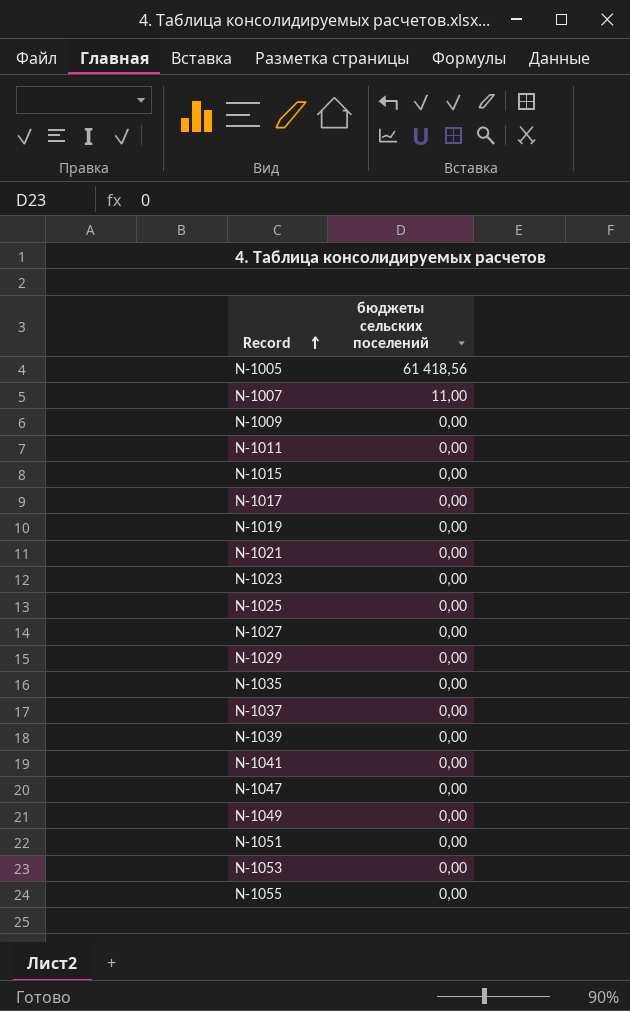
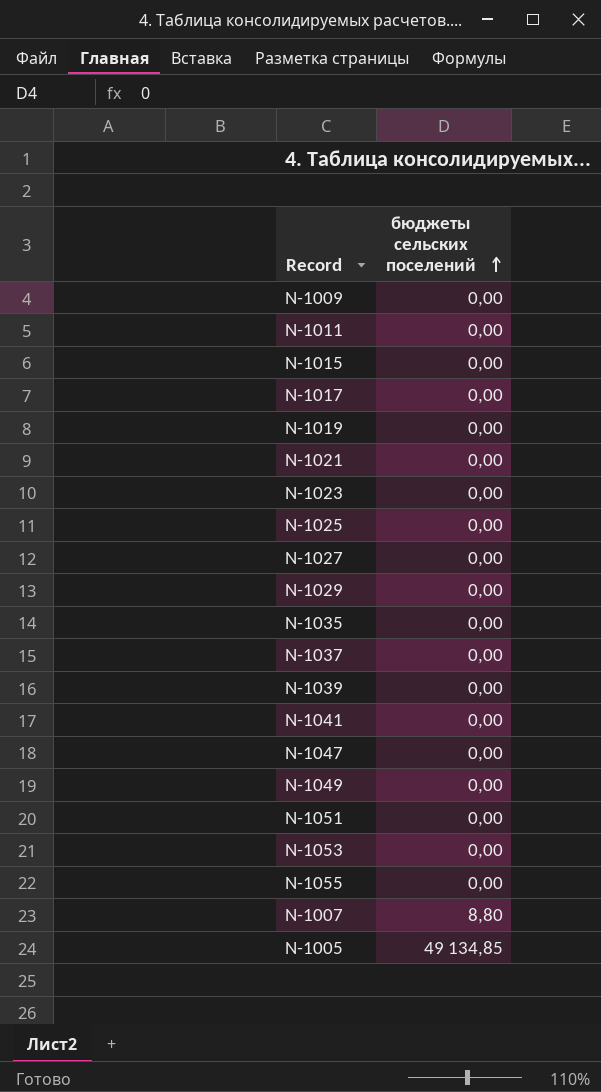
row order: Record ascending -> бюджеты сельских поселений ascending
N-1007 | бюджеты сельских поселений: 11,00 -> 8,80
N-1005 | бюджеты сельских поселений: 61 418,56 -> 49 134,85

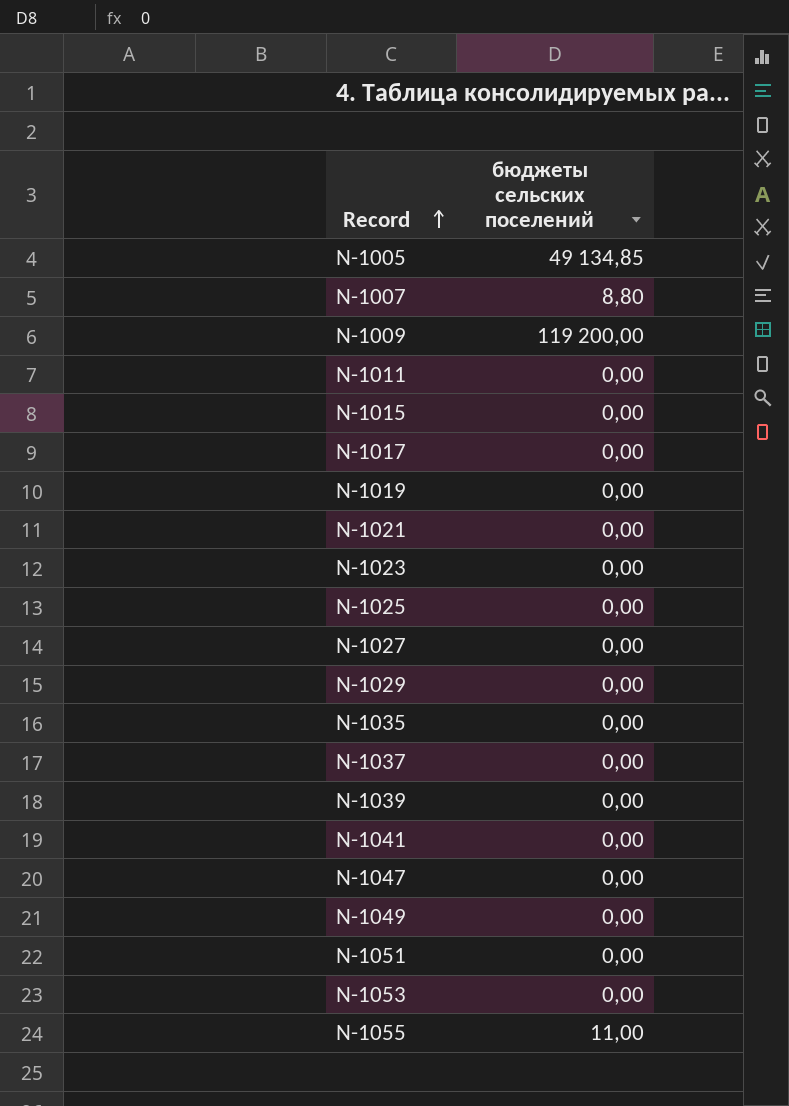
row order: бюджеты сельских поселений ascending -> Record ascending
N-1009 | бюджеты сельских поселений: 0,00 -> 119 200,00
N-1055 | бюджеты сельских поселений: 0,00 -> 11,00

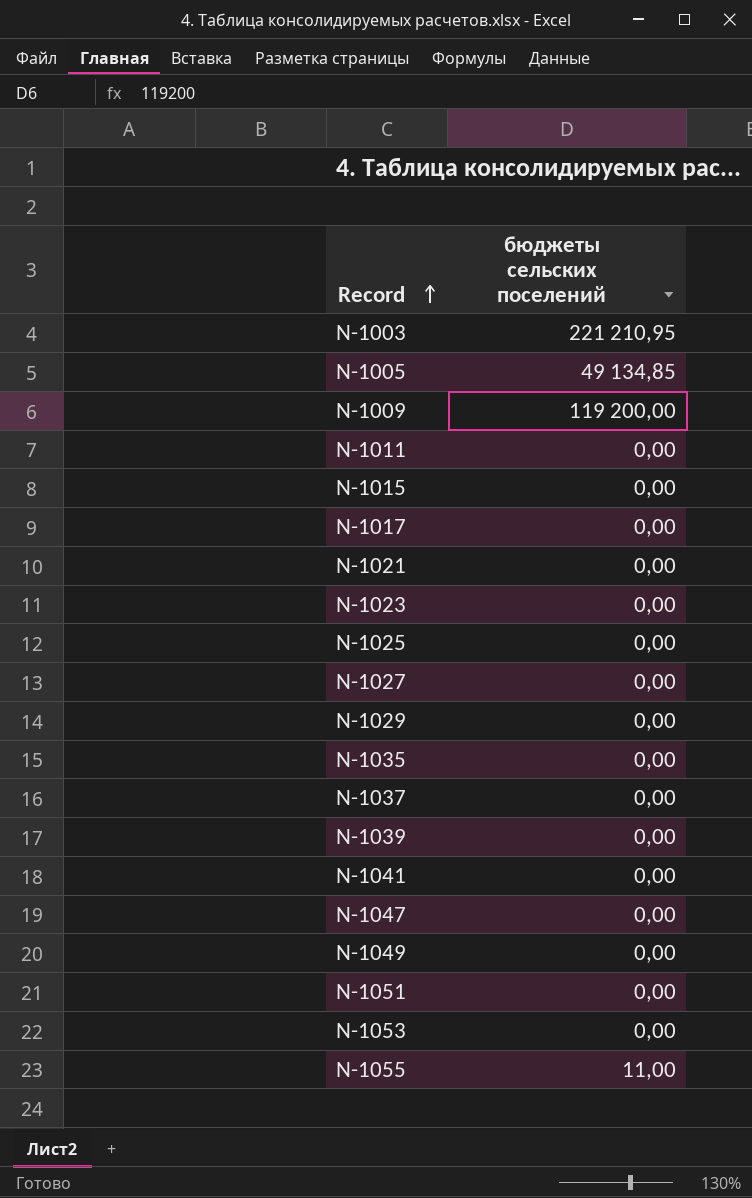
row N-1007: 8,80 -> none
row N-1019: 0,00 -> none
row N-1003: none -> 221 210,95

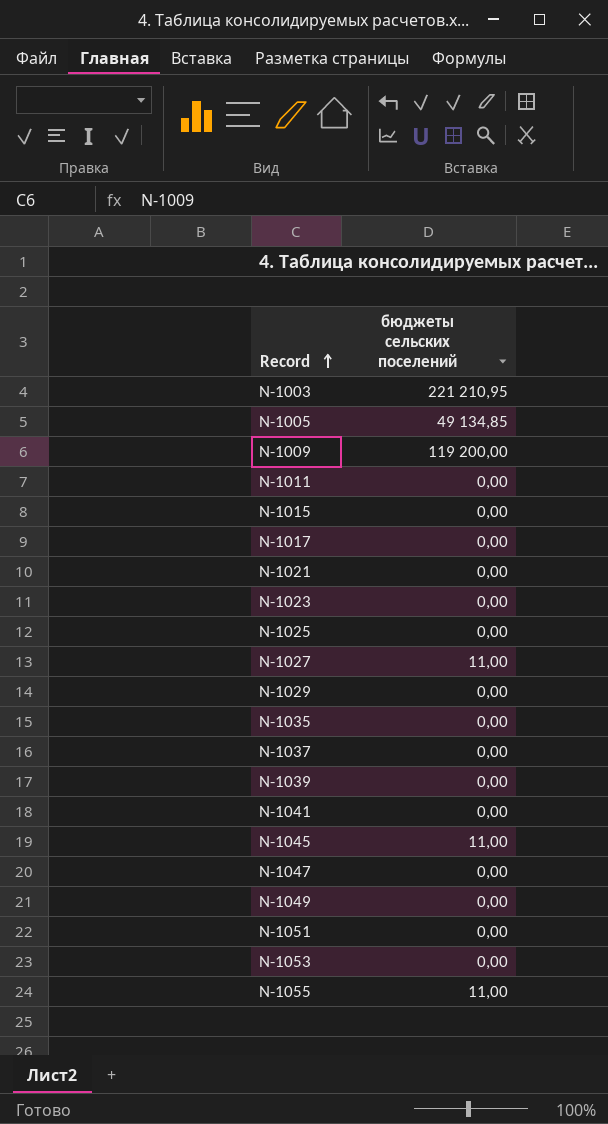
N-1027 | бюджеты сельских поселений: 0,00 -> 11,00
row N-1045: none -> 11,00

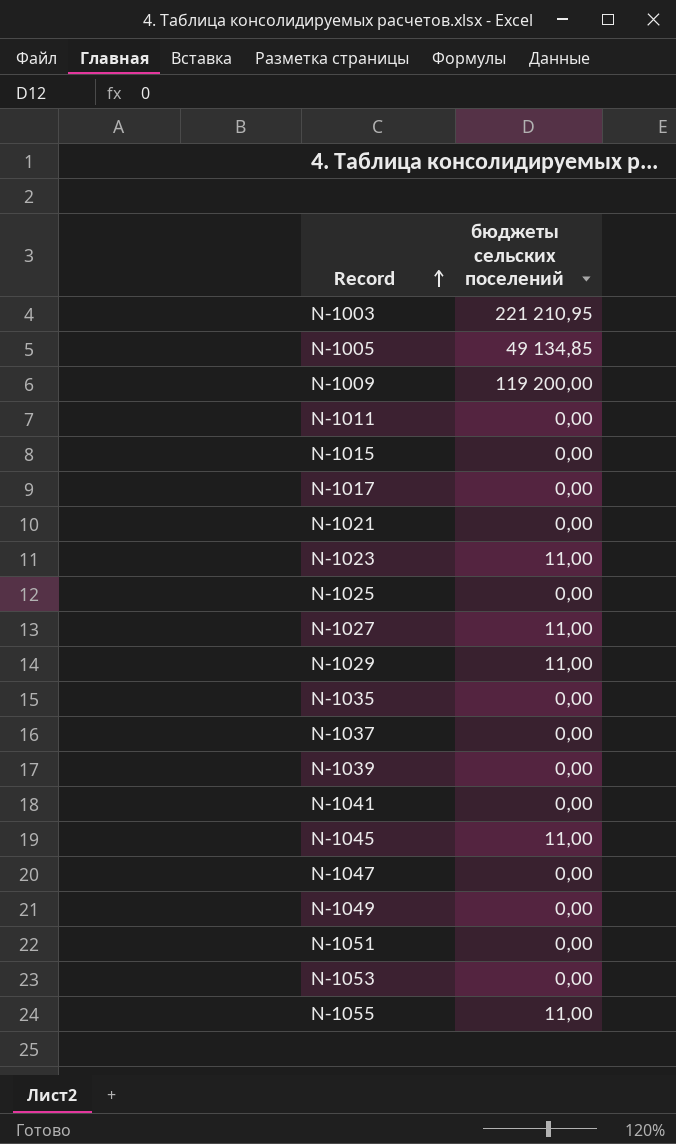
N-1023 | бюджеты сельских поселений: 0,00 -> 11,00
N-1029 | бюджеты сельских поселений: 0,00 -> 11,00

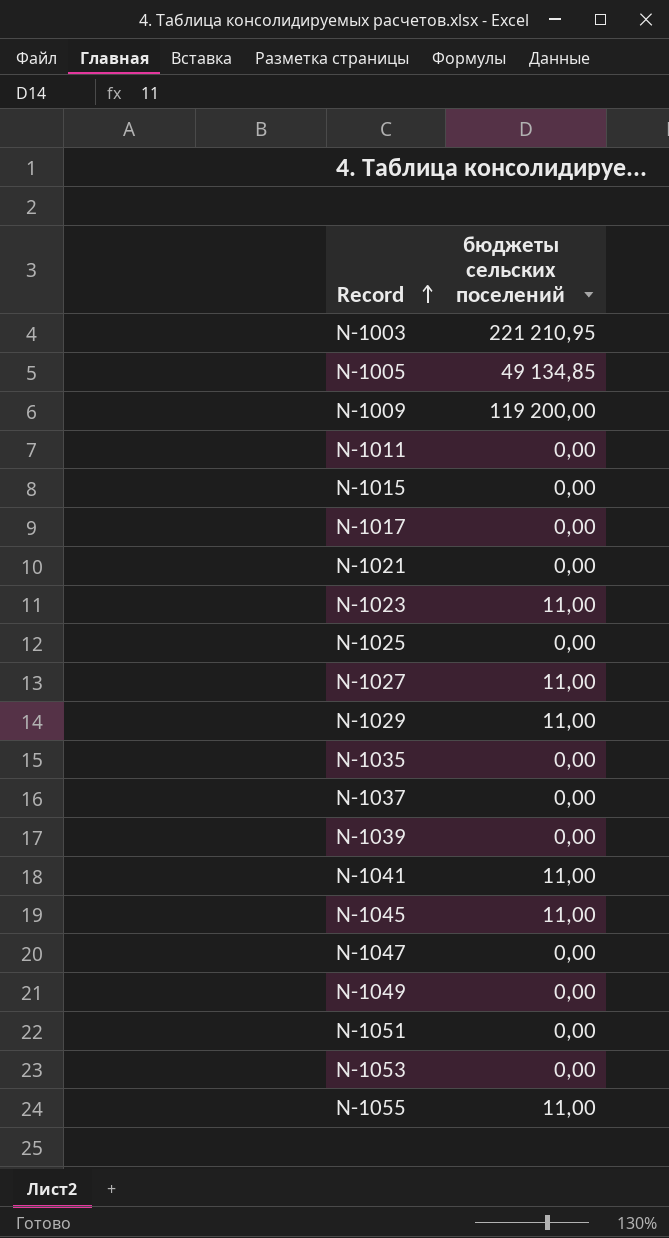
N-1041 | бюджеты сельских поселений: 0,00 -> 11,00

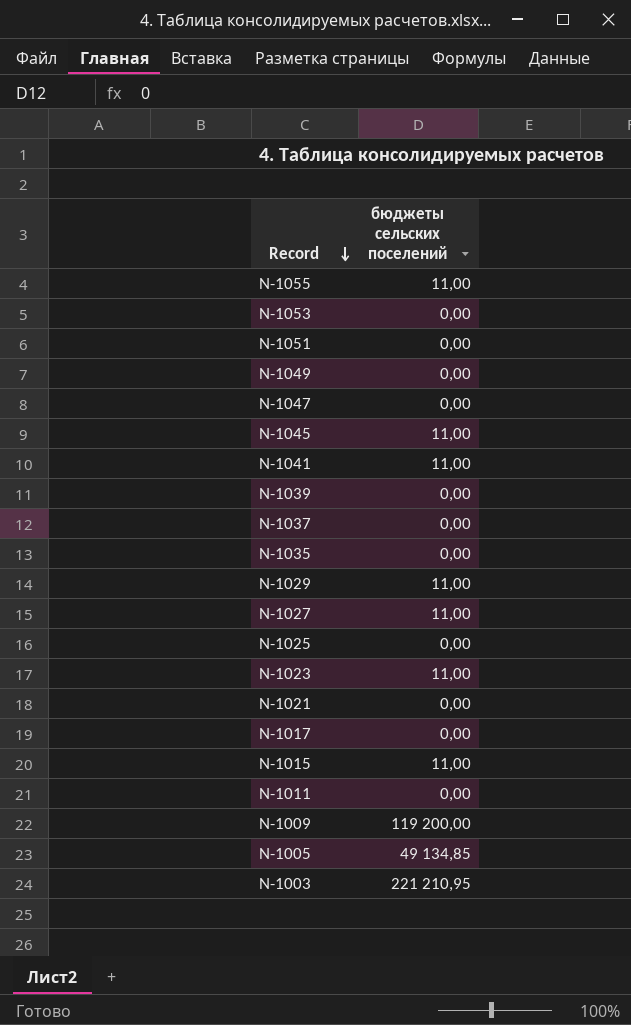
row order: Record ascending -> Record descending
N-1015 | бюджеты сельских поселений: 0,00 -> 11,00

